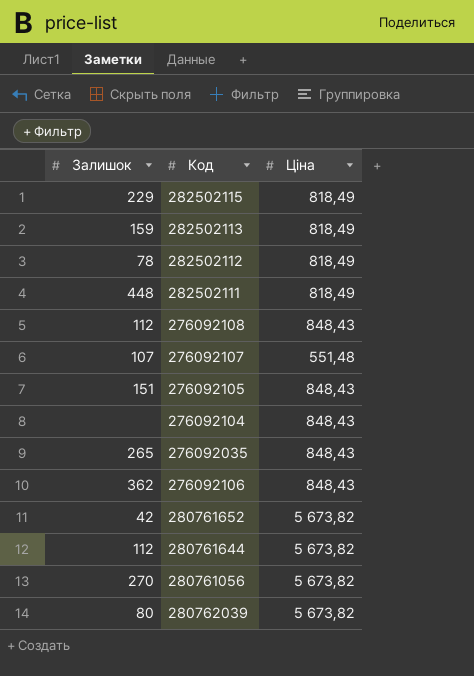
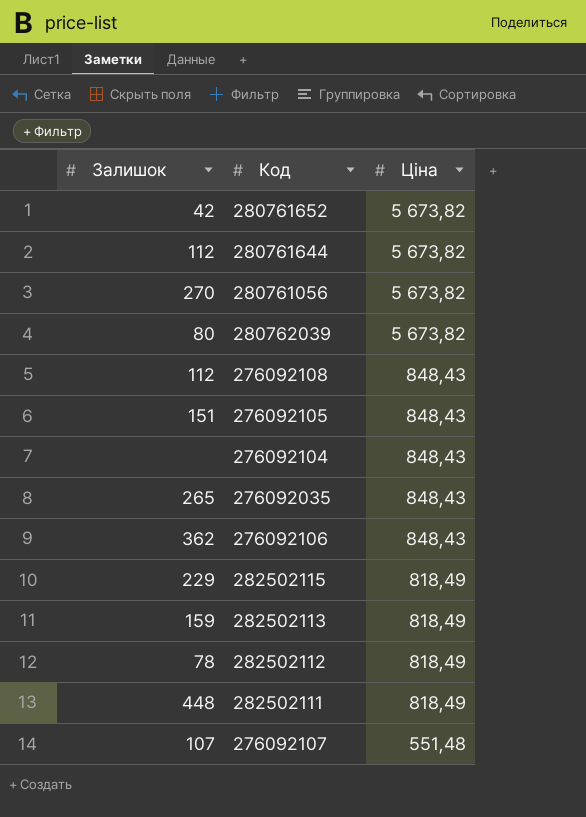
row order: none -> Ціна descending

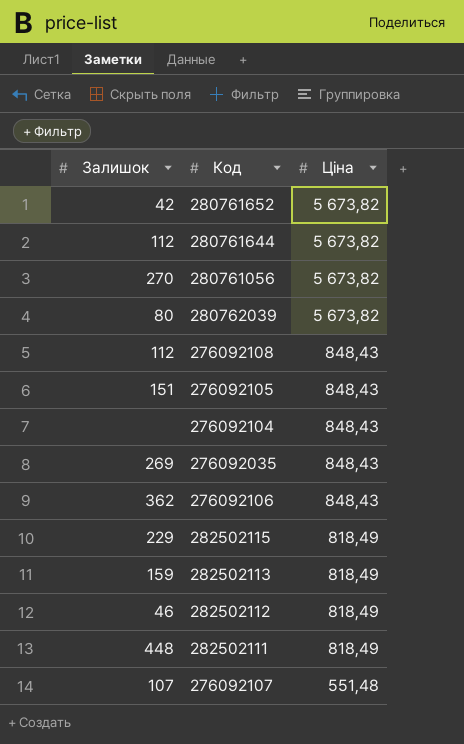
276092035 | Залишок: 265 -> 269
282502112 | Залишок: 78 -> 46

